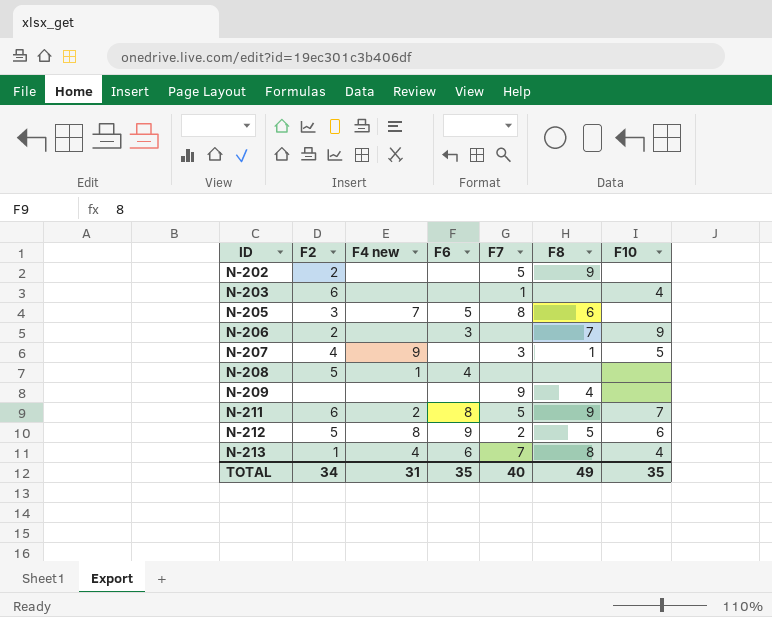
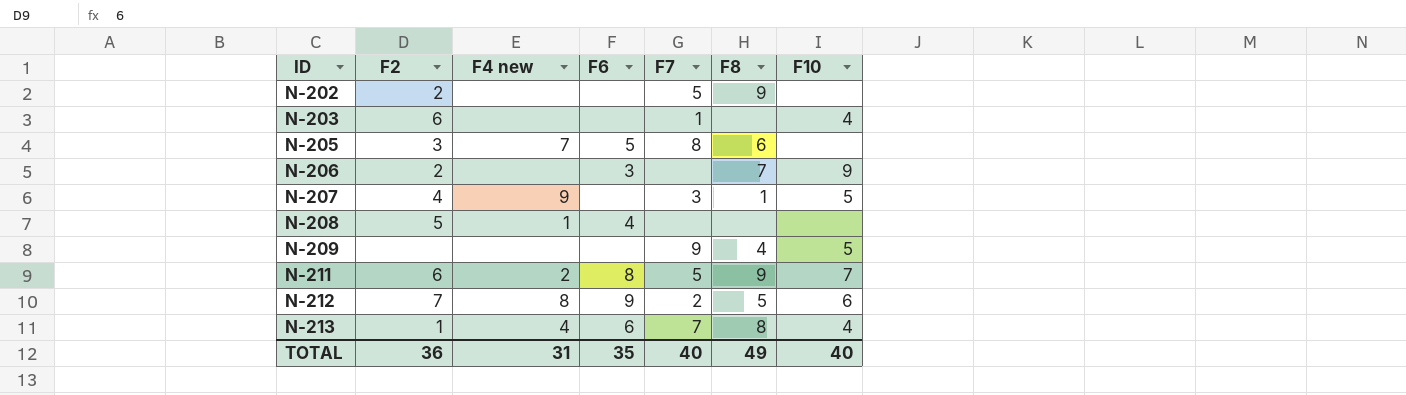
N-209 | F10: none -> 5
N-212 | F2: 5 -> 7
TOTAL | F2: 34 -> 36
TOTAL | F10: 35 -> 40

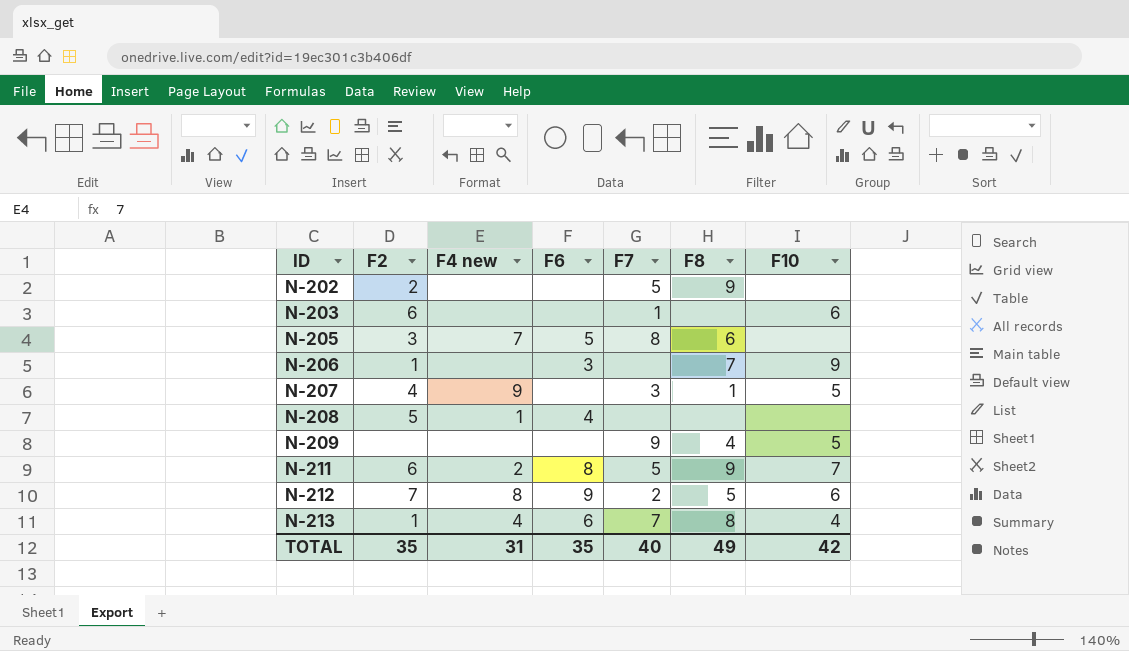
N-203 | F10: 4 -> 6
N-206 | F2: 2 -> 1
TOTAL | F2: 36 -> 35
TOTAL | F10: 40 -> 42

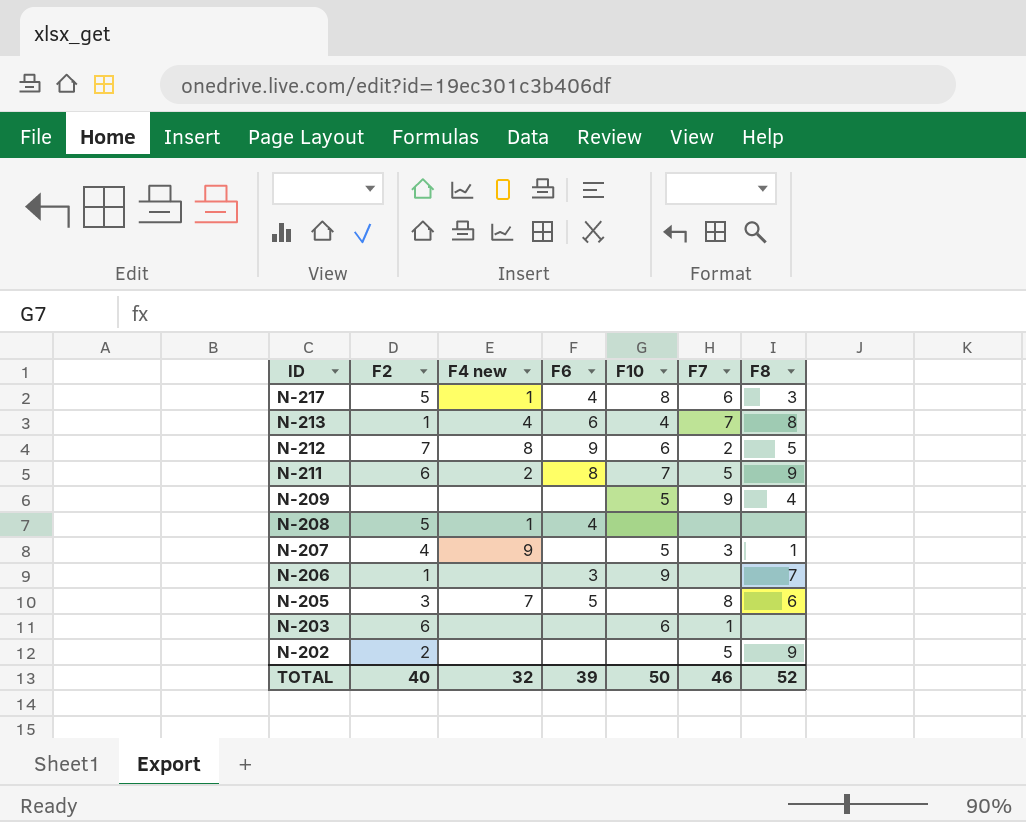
row order: ID ascending -> ID descending
column F10 | position: 7 -> 5
row N-217: none -> 5 | 1 | 4 | 8 | 6 | 3
TOTAL | F2: 35 -> 40
TOTAL | F4 new: 31 -> 32
TOTAL | F6: 35 -> 39
TOTAL | F10: 42 -> 50
TOTAL | F7: 40 -> 46
TOTAL | F8: 49 -> 52

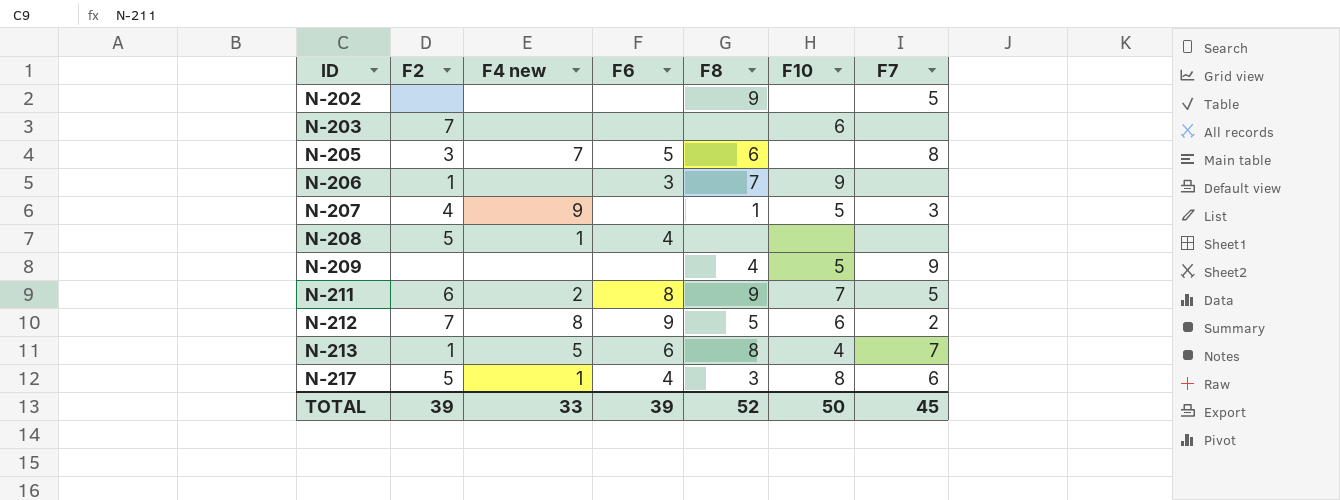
row order: ID descending -> ID ascending
column F8 | position: 7 -> 5
N-202 | F2: 2 -> none
N-203 | F2: 6 -> 7
N-203 | F7: 1 -> none
N-213 | F4 new: 4 -> 5
TOTAL | F2: 40 -> 39
TOTAL | F4 new: 32 -> 33
TOTAL | F7: 46 -> 45

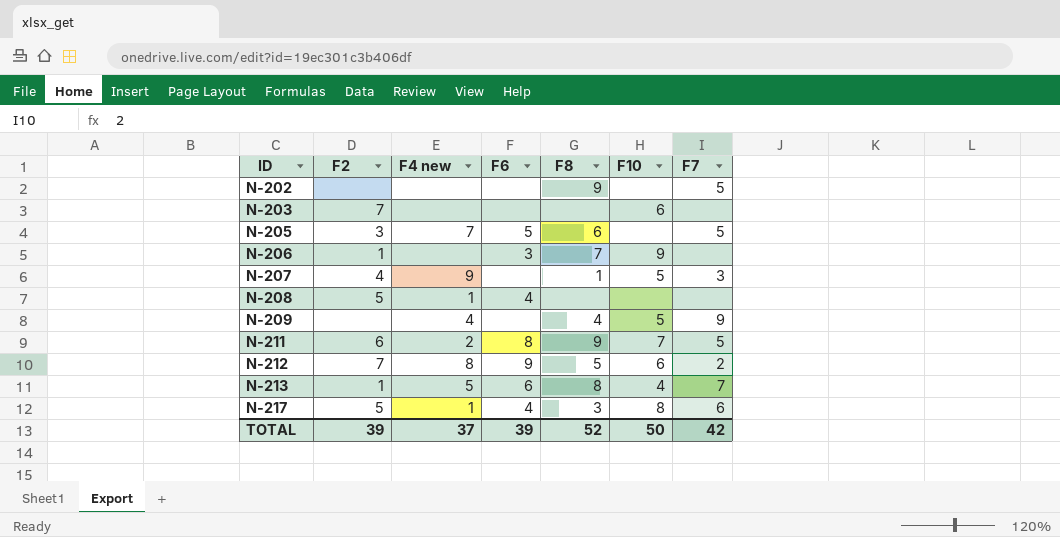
N-205 | F7: 8 -> 5
N-209 | F4 new: none -> 4
TOTAL | F4 new: 33 -> 37
TOTAL | F7: 45 -> 42

